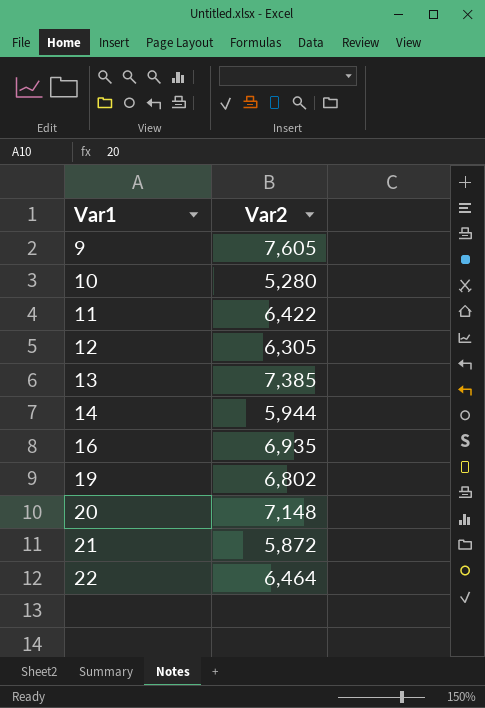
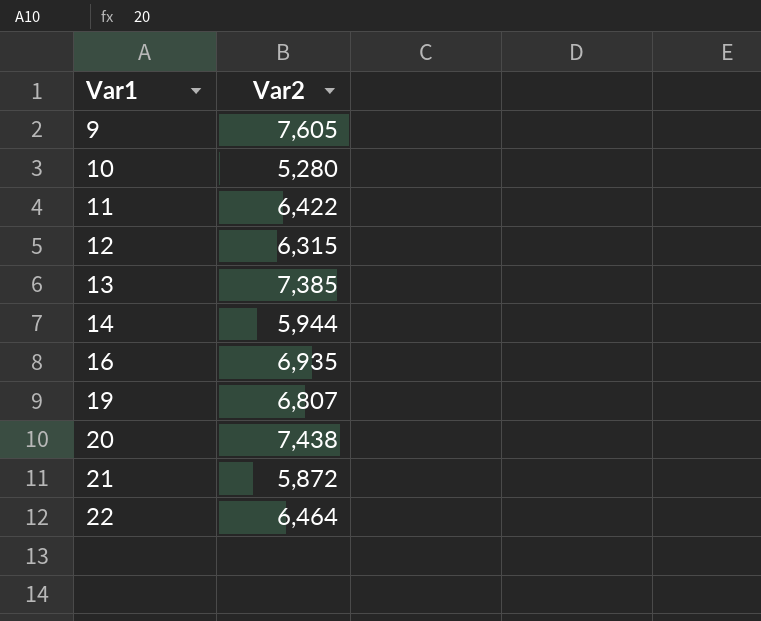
12 | Var2: 6,305 -> 6,315
19 | Var2: 6,802 -> 6,807
20 | Var2: 7,148 -> 7,438

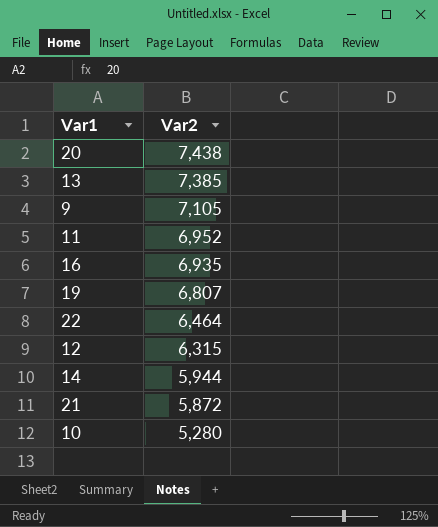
row order: Var1 ascending -> Var2 descending
9 | Var2: 7,605 -> 7,105
11 | Var2: 6,422 -> 6,952

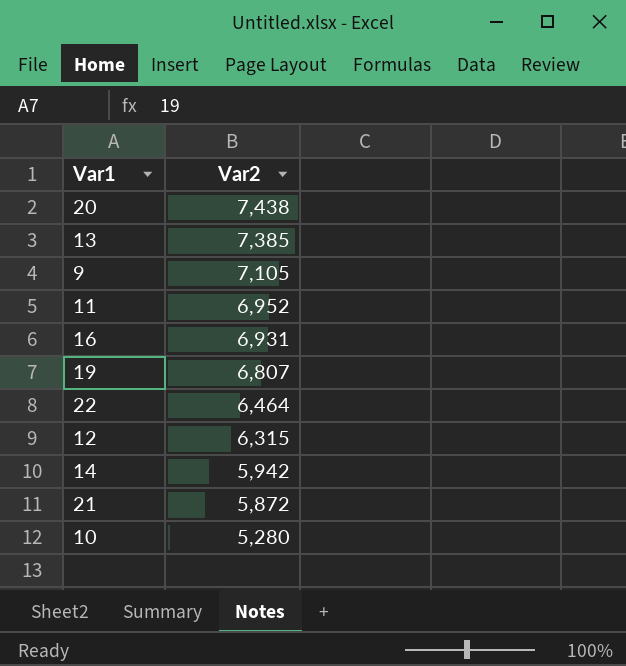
16 | Var2: 6,935 -> 6,931
14 | Var2: 5,944 -> 5,942

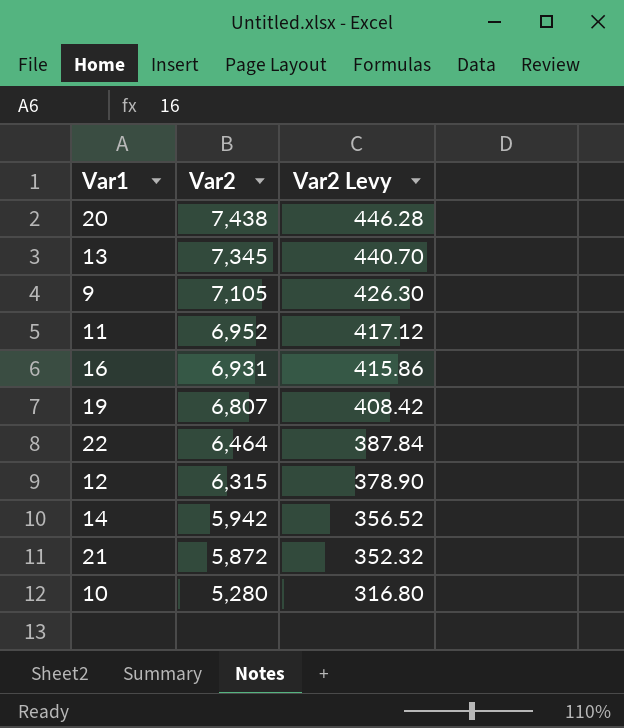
column Var2 Levy | formula: none -> [Var2] * 0.06
13 | Var2: 7,385 -> 7,345

